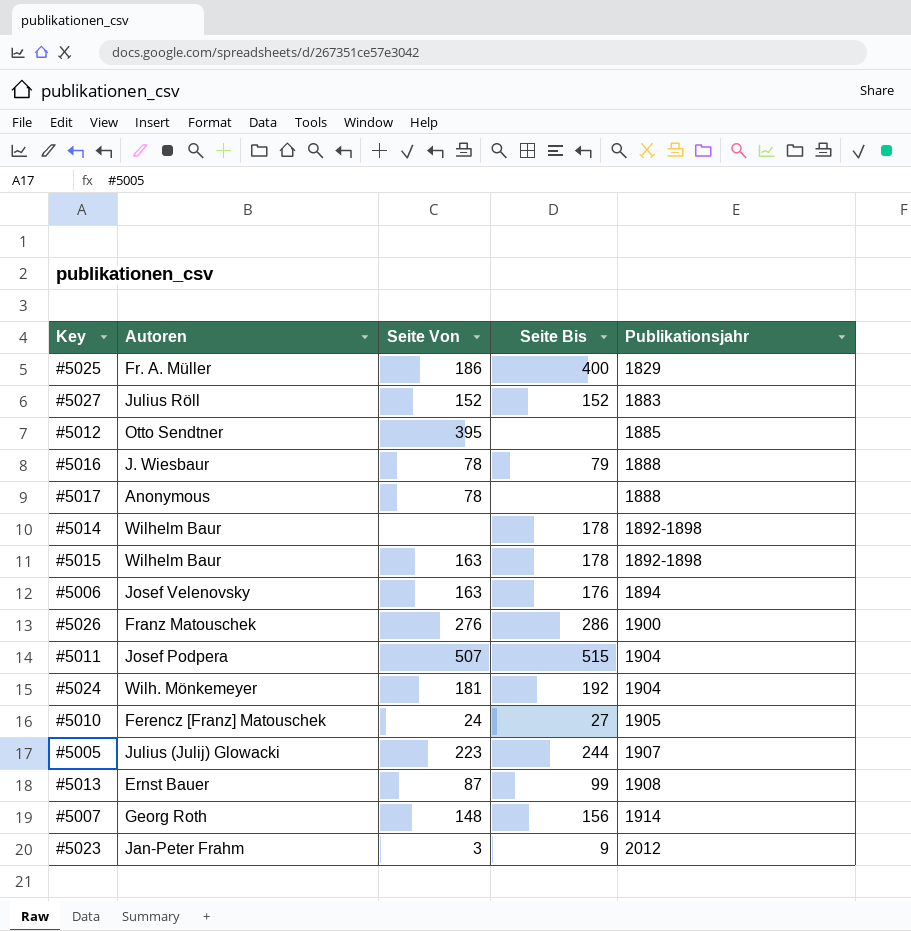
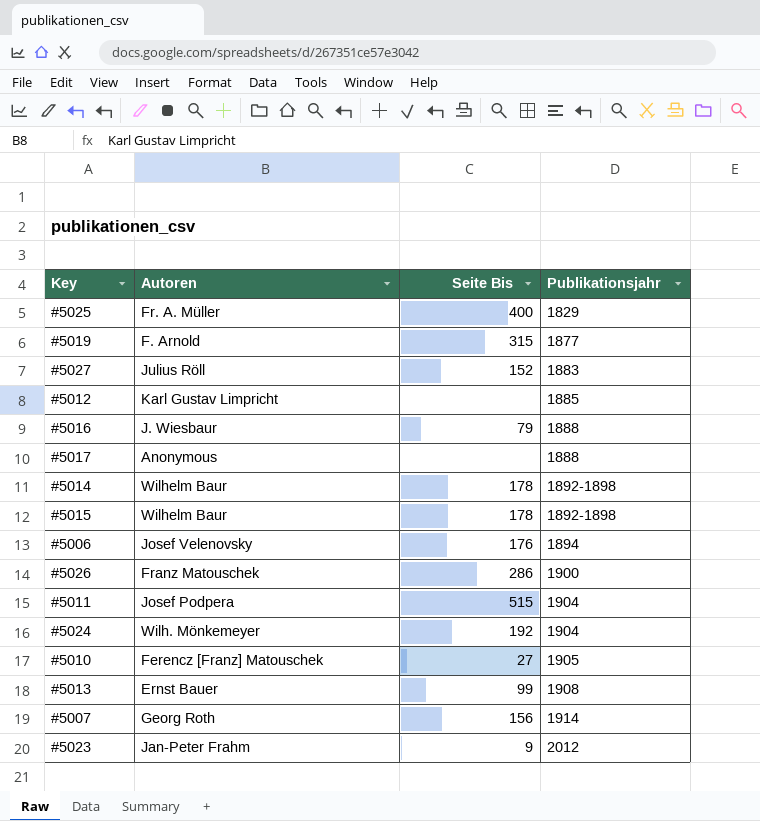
column Seite Von | position: 3 -> none
row #5005: Julius (Julij) Glowacki | 223 | 244 | 1907 -> none
row #5019: none -> F. Arnold | 315 | 1877
#5012 | Autoren: Otto Sendtner -> Karl Gustav Limpricht

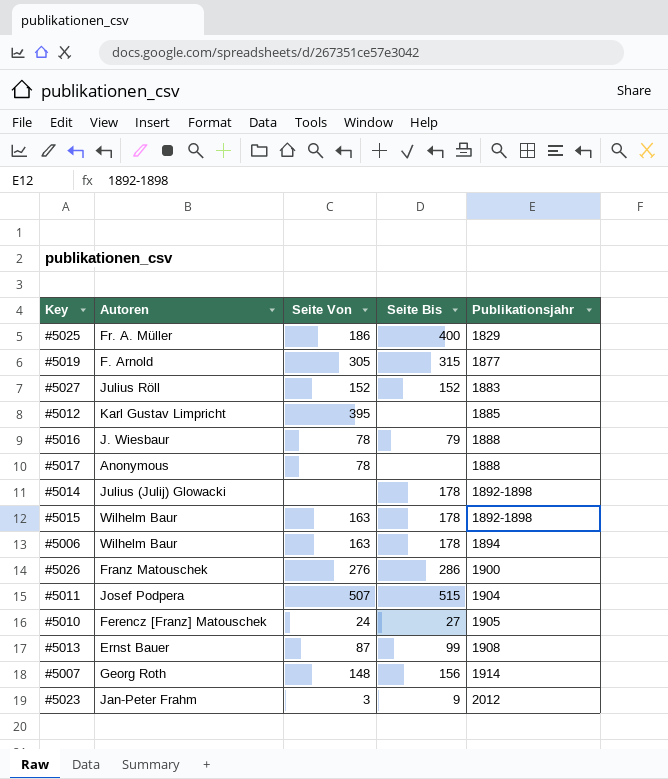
column Seite Von | position: none -> 3
row #5024: Wilh. Mönkemeyer | 192 | 1904 -> none
#5014 | Autoren: Wilhelm Baur -> Julius (Julij) Glowacki
#5006 | Autoren: Josef Velenovsky -> Wilhelm Baur
#5006 | Seite Bis: 176 -> 178

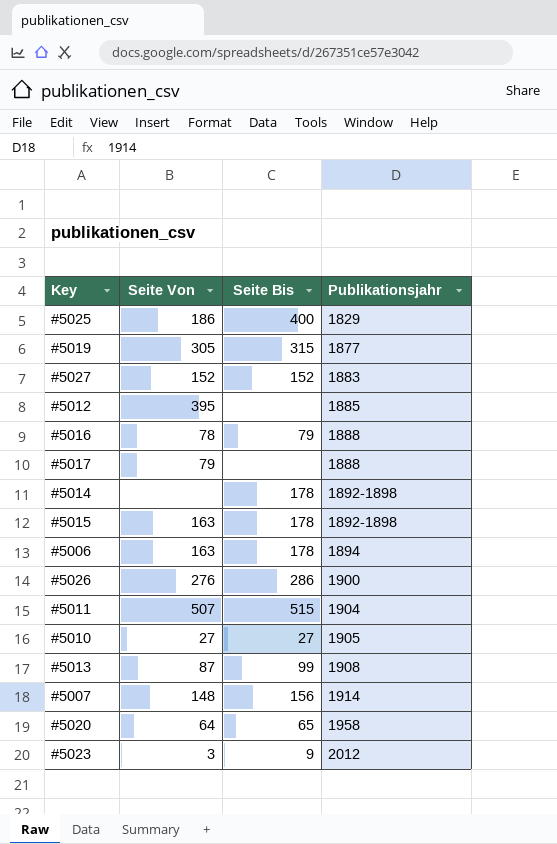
column Autoren | position: 2 -> none
#5017 | Seite Von: 78 -> 79
#5010 | Seite Von: 24 -> 27
row #5020: none -> 64 | 65 | 1958

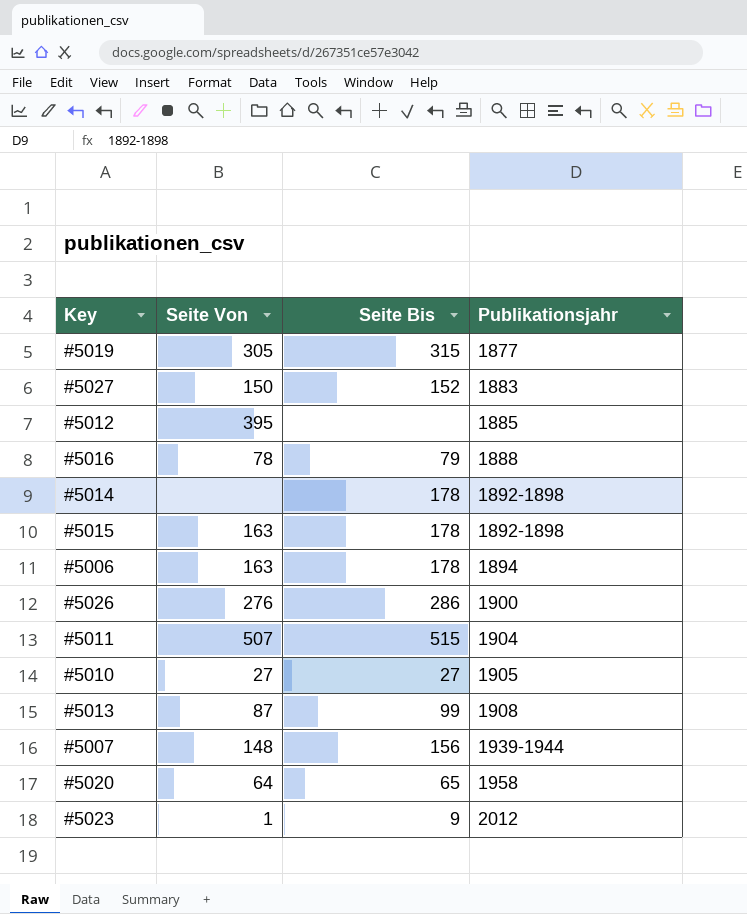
row #5025: 186 | 400 | 1829 -> none
row #5017: 79 | none | 1888 -> none
#5027 | Seite Von: 152 -> 150
#5007 | Publikationsjahr: 1914 -> 1939-1944
#5023 | Seite Von: 3 -> 1

